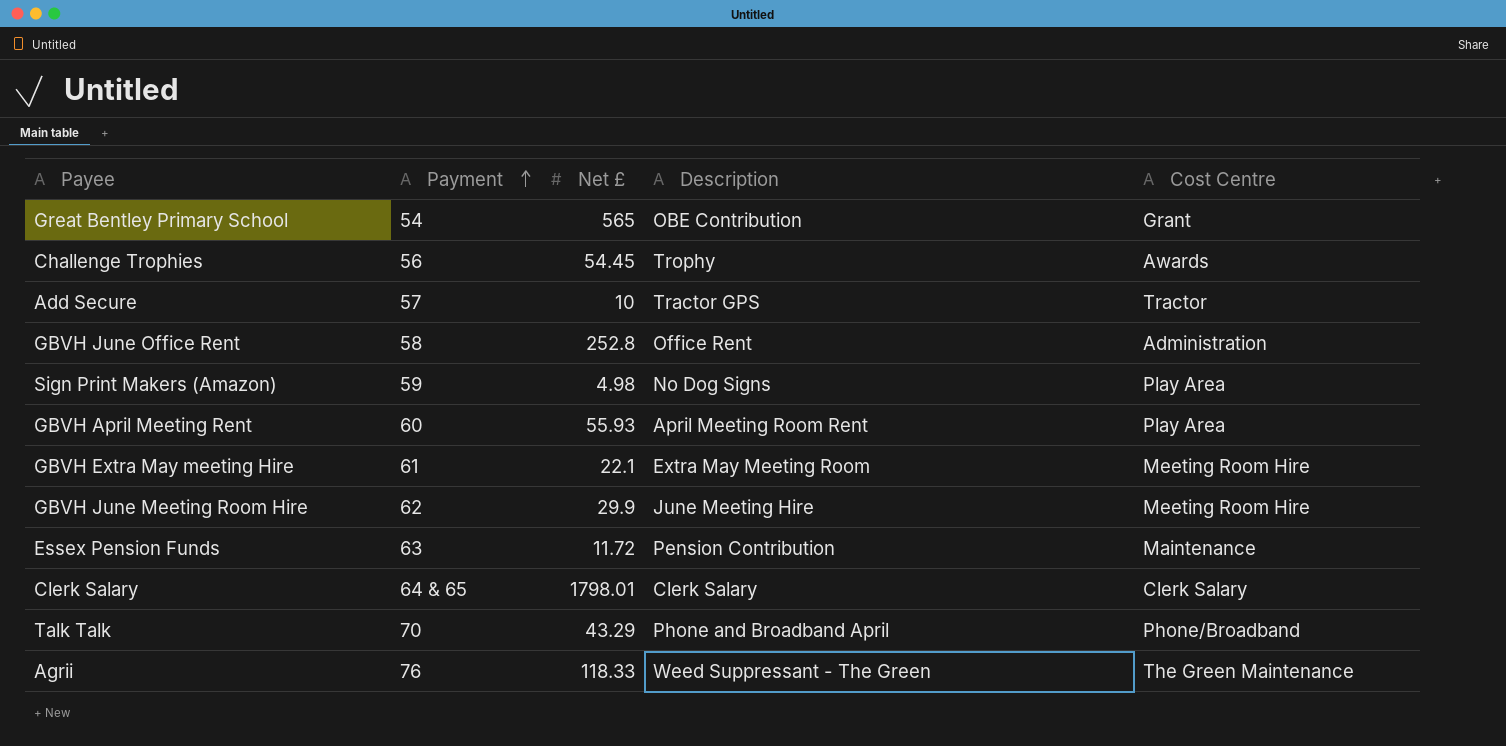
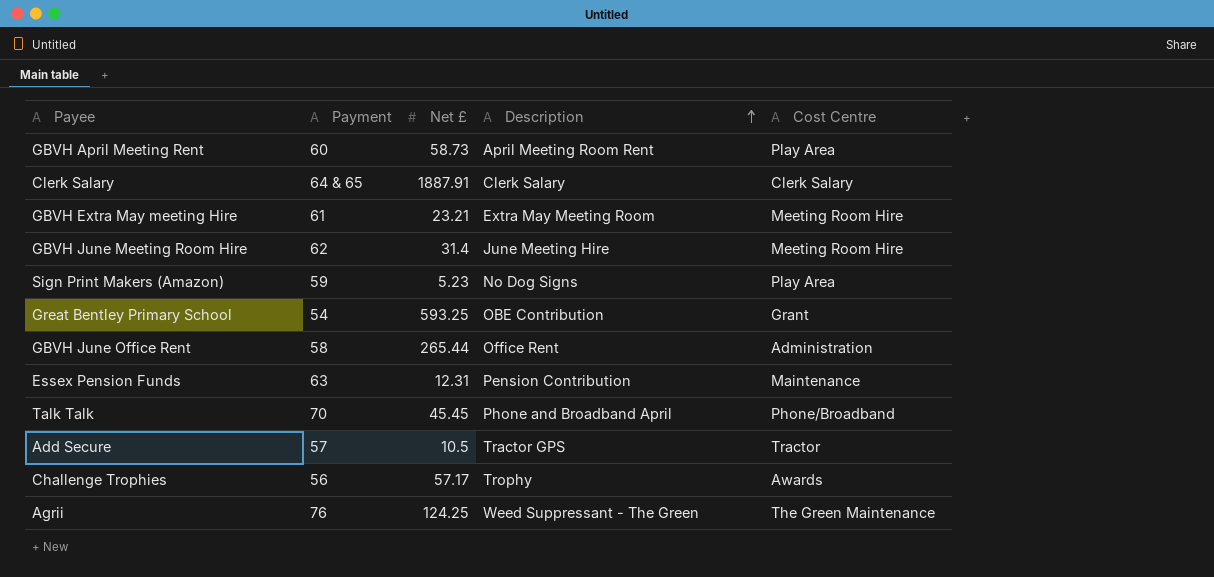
row order: Payment ascending -> Description ascending
GBVH April Meeting Rent | Net £: 55.93 -> 58.73
Clerk Salary | Net £: 1798.01 -> 1887.91
GBVH Extra May meeting Hire | Net £: 22.1 -> 23.21
GBVH June Meeting Room Hire | Net £: 29.9 -> 31.4
Sign Print Makers (Amazon) | Net £: 4.98 -> 5.23
Great Bentley Primary School | Net £: 565 -> 593.25
GBVH June Office Rent | Net £: 252.8 -> 265.44
Essex Pension Funds | Net £: 11.72 -> 12.31
Talk Talk | Net £: 43.29 -> 45.45
Add Secure | Net £: 10 -> 10.5
Challenge Trophies | Net £: 54.45 -> 57.17
Agrii | Net £: 118.33 -> 124.25

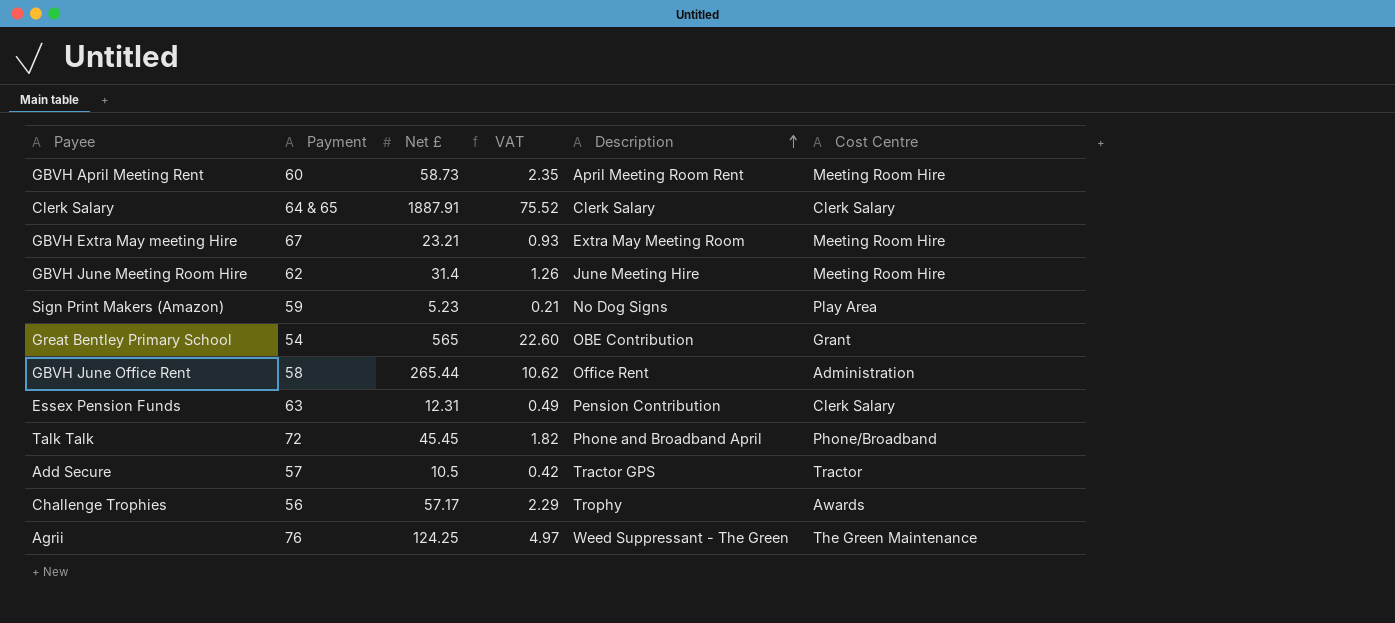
column VAT | formula: none -> [Net £] * 0.04
GBVH April Meeting Rent | Cost Centre: Play Area -> Meeting Room Hire
GBVH Extra May meeting Hire | Payment: 61 -> 67
Great Bentley Primary School | Net £: 593.25 -> 565
Essex Pension Funds | Cost Centre: Maintenance -> Clerk Salary
Talk Talk | Payment: 70 -> 72

